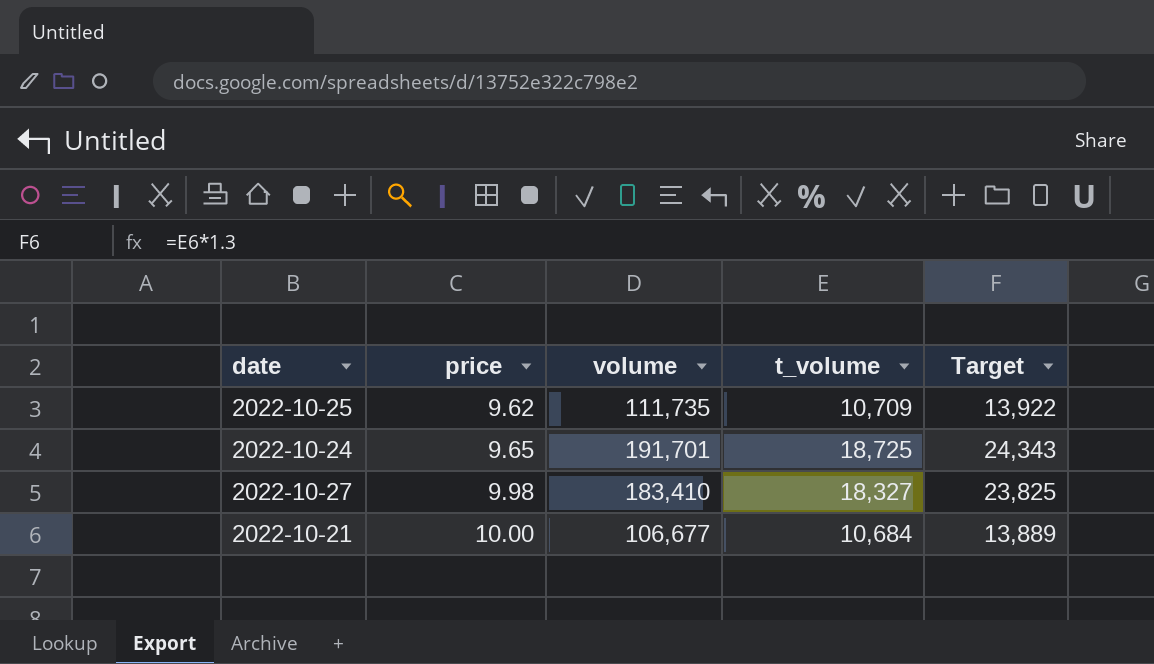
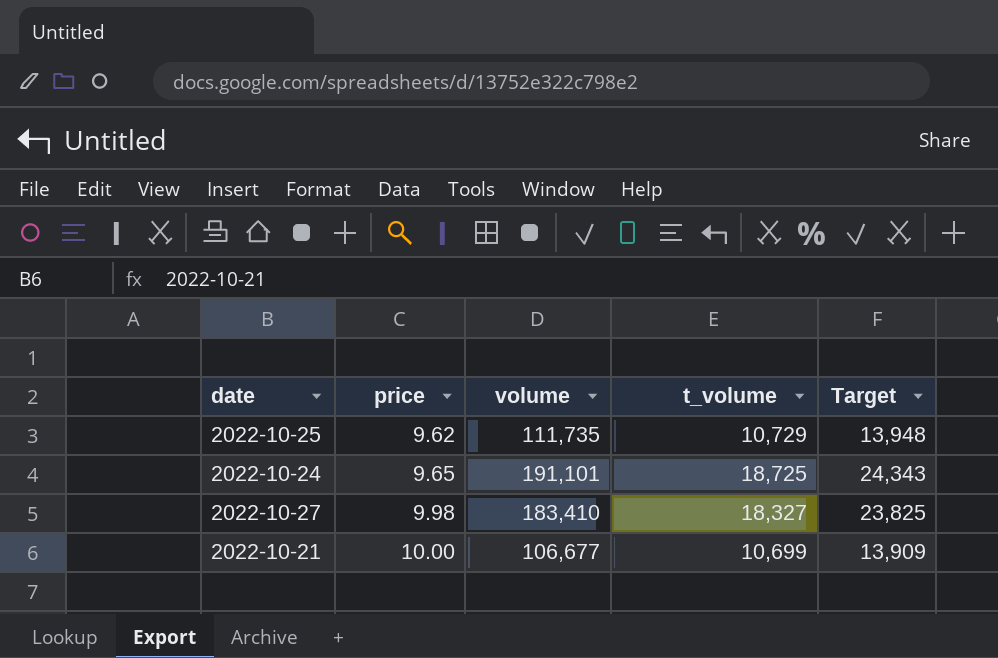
2022-10-25 | t_volume: 10,709 -> 10,729
2022-10-25 | Target: 13,922 -> 13,948
2022-10-24 | volume: 191,701 -> 191,101
2022-10-21 | t_volume: 10,684 -> 10,699
2022-10-21 | Target: 13,889 -> 13,909

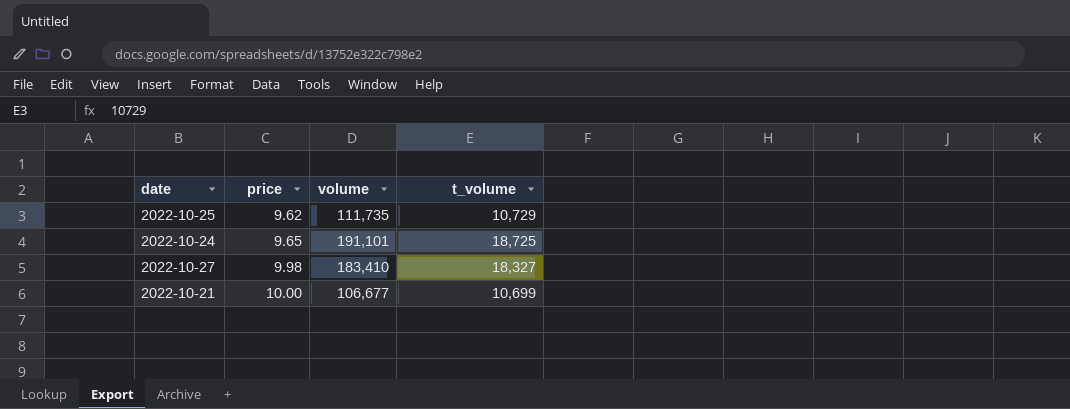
column Target | formula: [t_volume] * 1.3 -> none

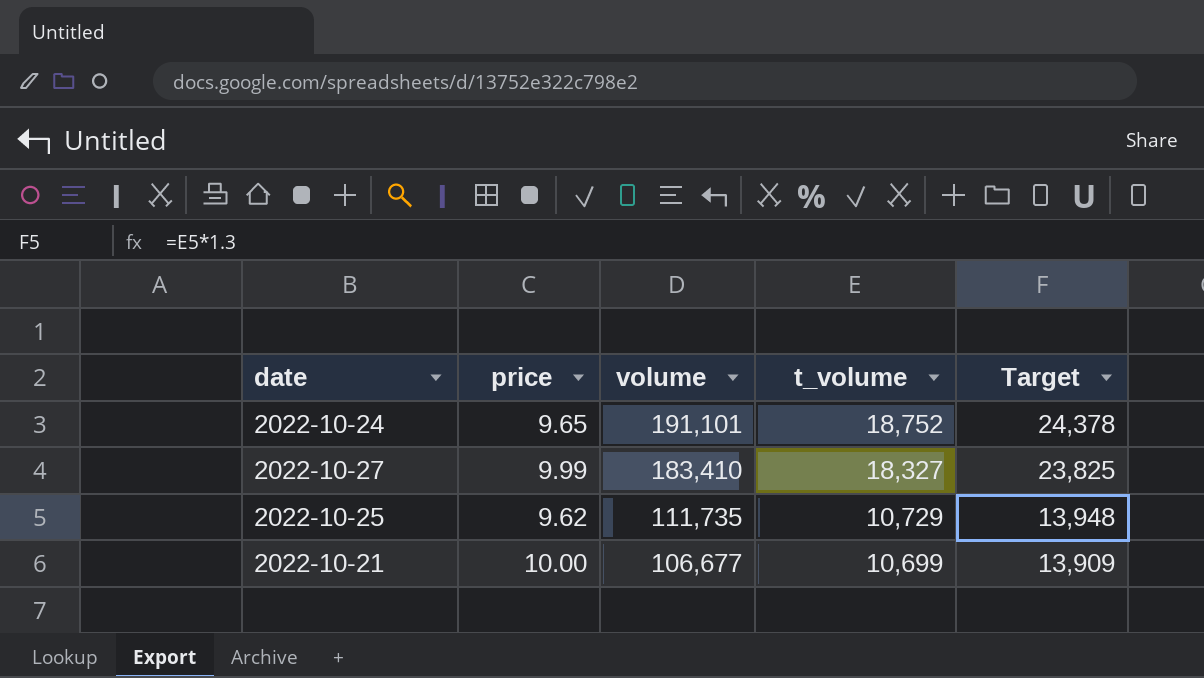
row order: price ascending -> volume descending
column Target | formula: none -> [t_volume] * 1.3
2022-10-24 | t_volume: 18,725 -> 18,752
2022-10-27 | price: 9.98 -> 9.99

